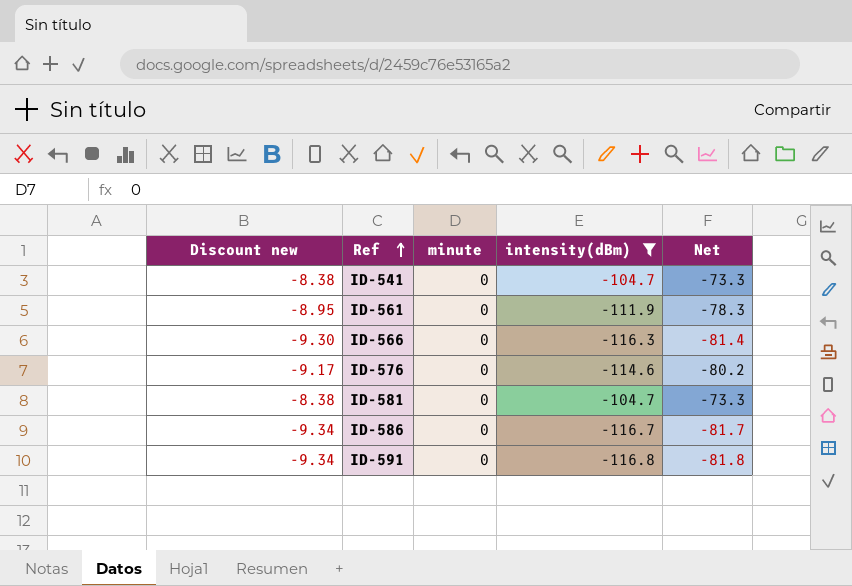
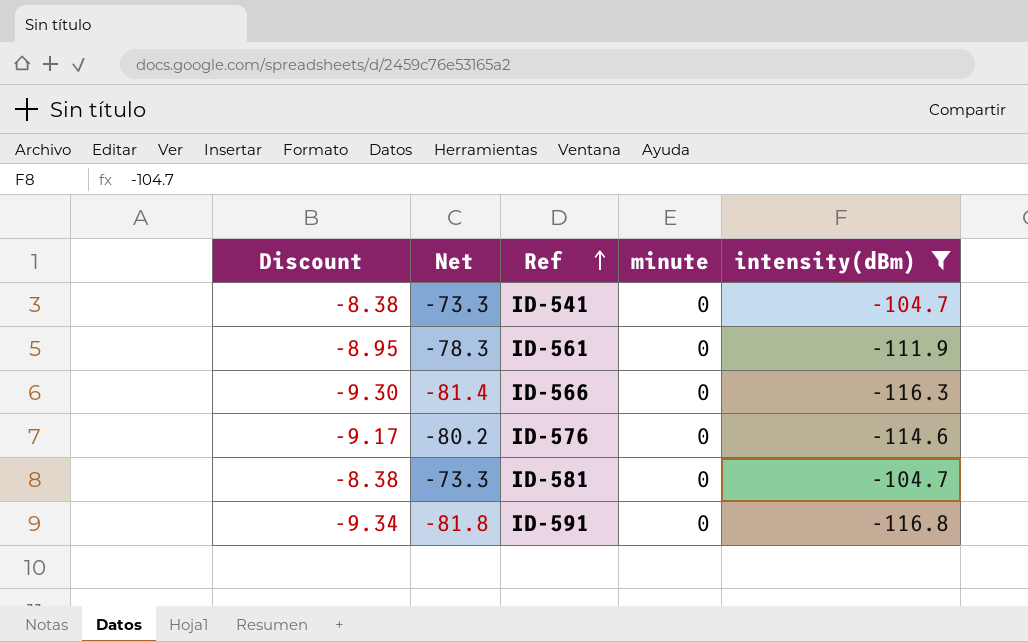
column name: Discount new -> Discount
column Net | position: 5 -> 2
row ID-586: -9.34 | 0 | -116.7 | -81.7 -> none

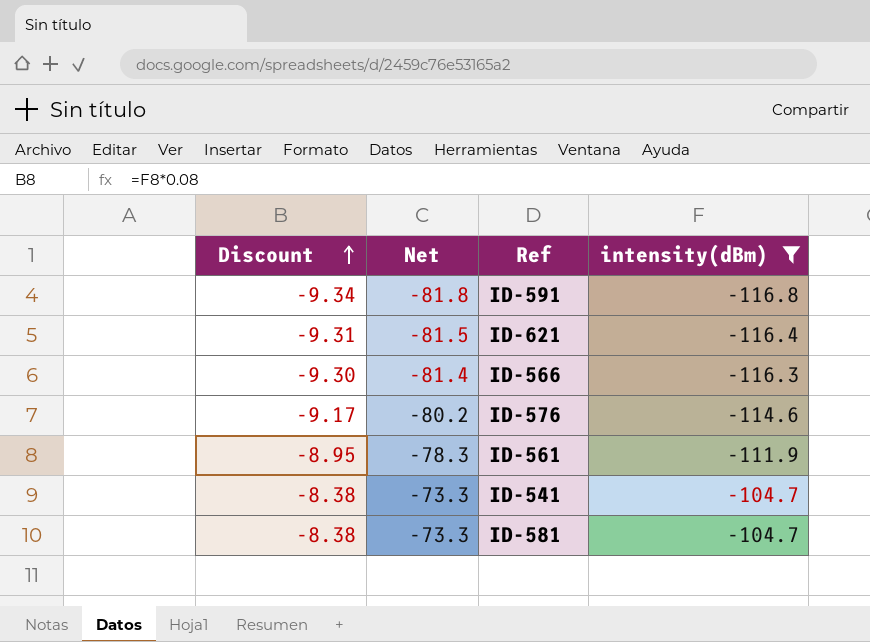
row order: Ref ascending -> Discount ascending
column minute | position: 4 -> none
row ID-621: none -> -9.31 | -81.5 | -116.4

